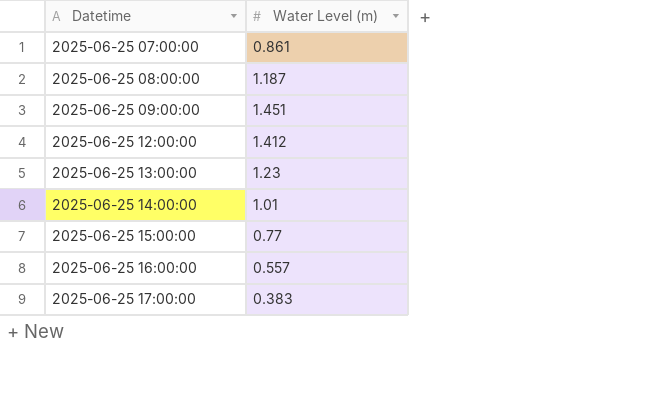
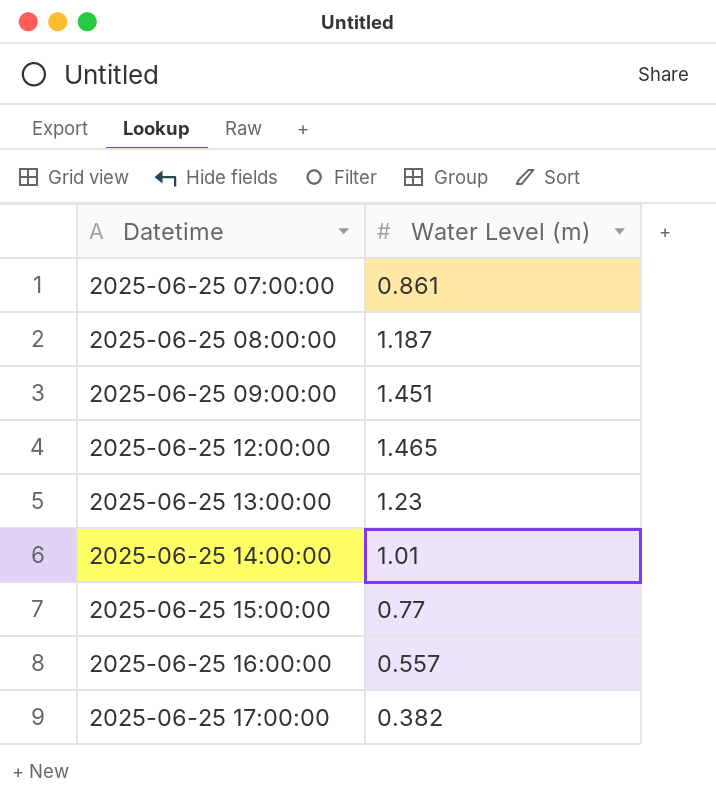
2025-06-25 12:00:00 | Water Level (m): 1.412 -> 1.465
2025-06-25 17:00:00 | Water Level (m): 0.383 -> 0.382

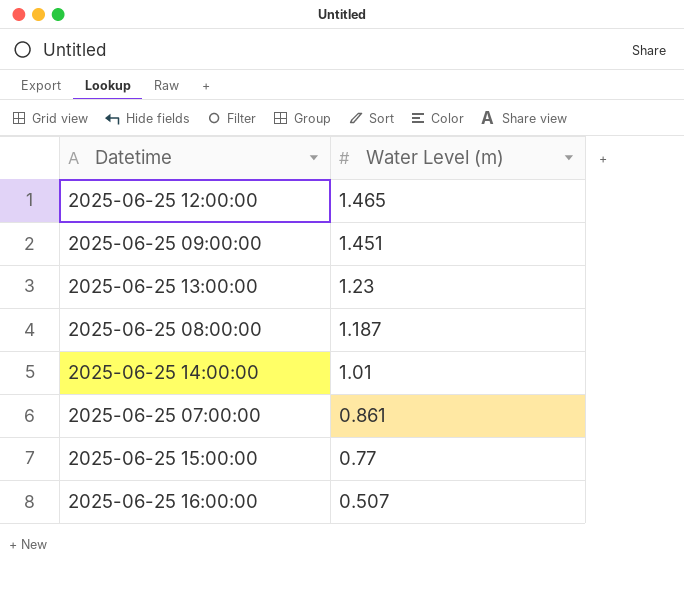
row order: Datetime ascending -> Water Level (m) descending
row 2025-06-25 17:00:00: 0.382 -> none
2025-06-25 16:00:00 | Water Level (m): 0.557 -> 0.507

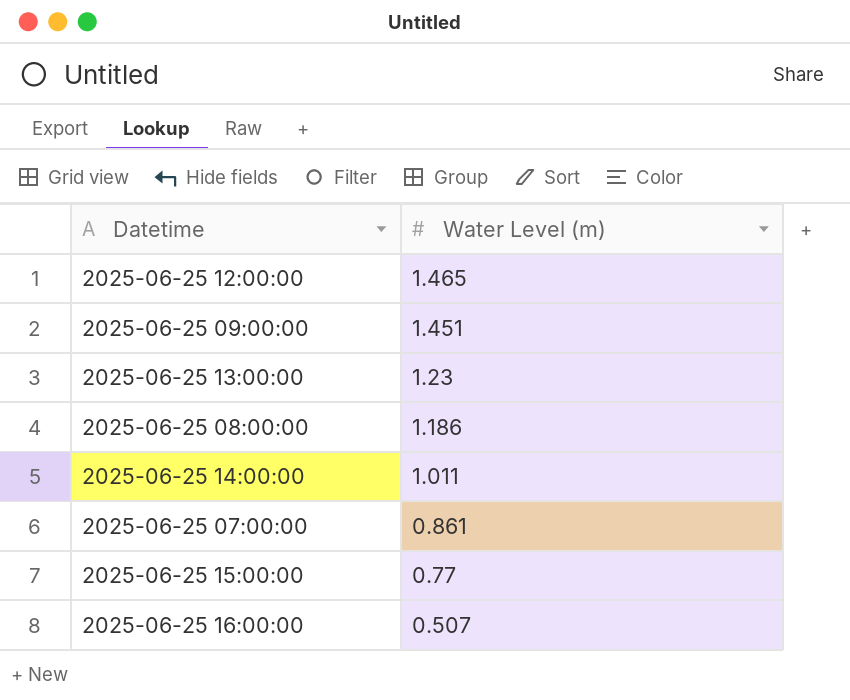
2025-06-25 08:00:00 | Water Level (m): 1.187 -> 1.186
2025-06-25 14:00:00 | Water Level (m): 1.01 -> 1.011

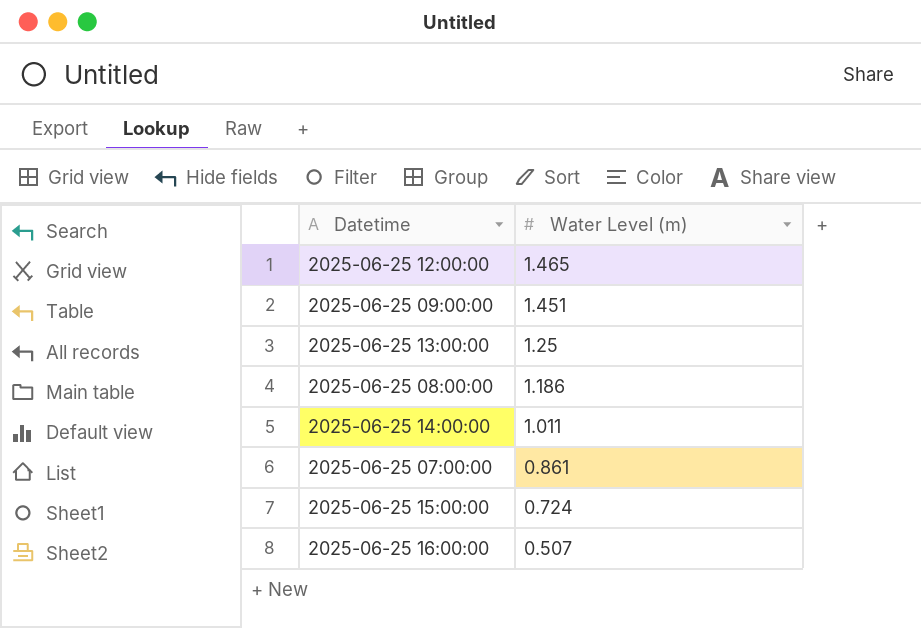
2025-06-25 13:00:00 | Water Level (m): 1.23 -> 1.25
2025-06-25 15:00:00 | Water Level (m): 0.77 -> 0.724

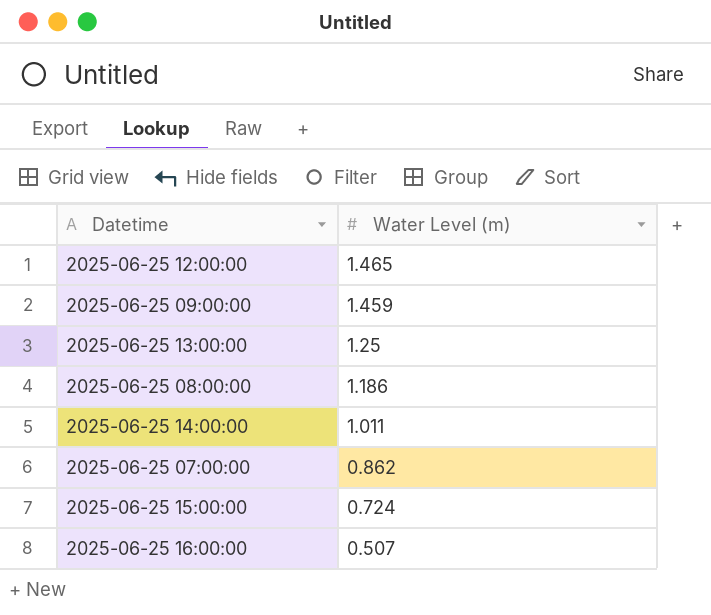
2025-06-25 09:00:00 | Water Level (m): 1.451 -> 1.459
2025-06-25 07:00:00 | Water Level (m): 0.861 -> 0.862

